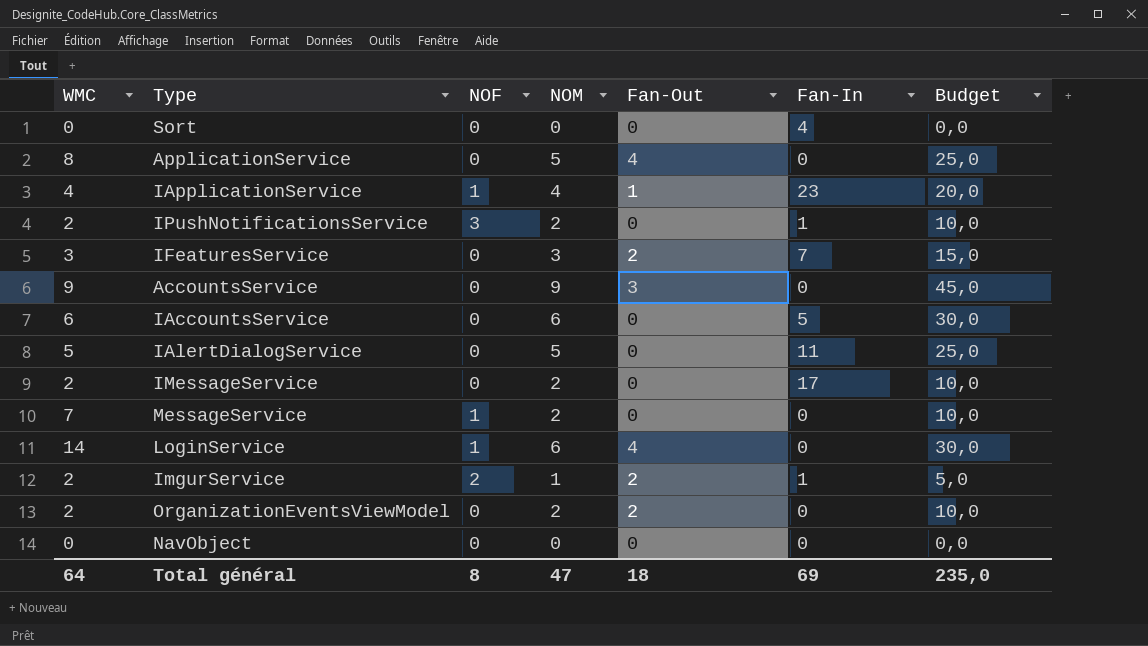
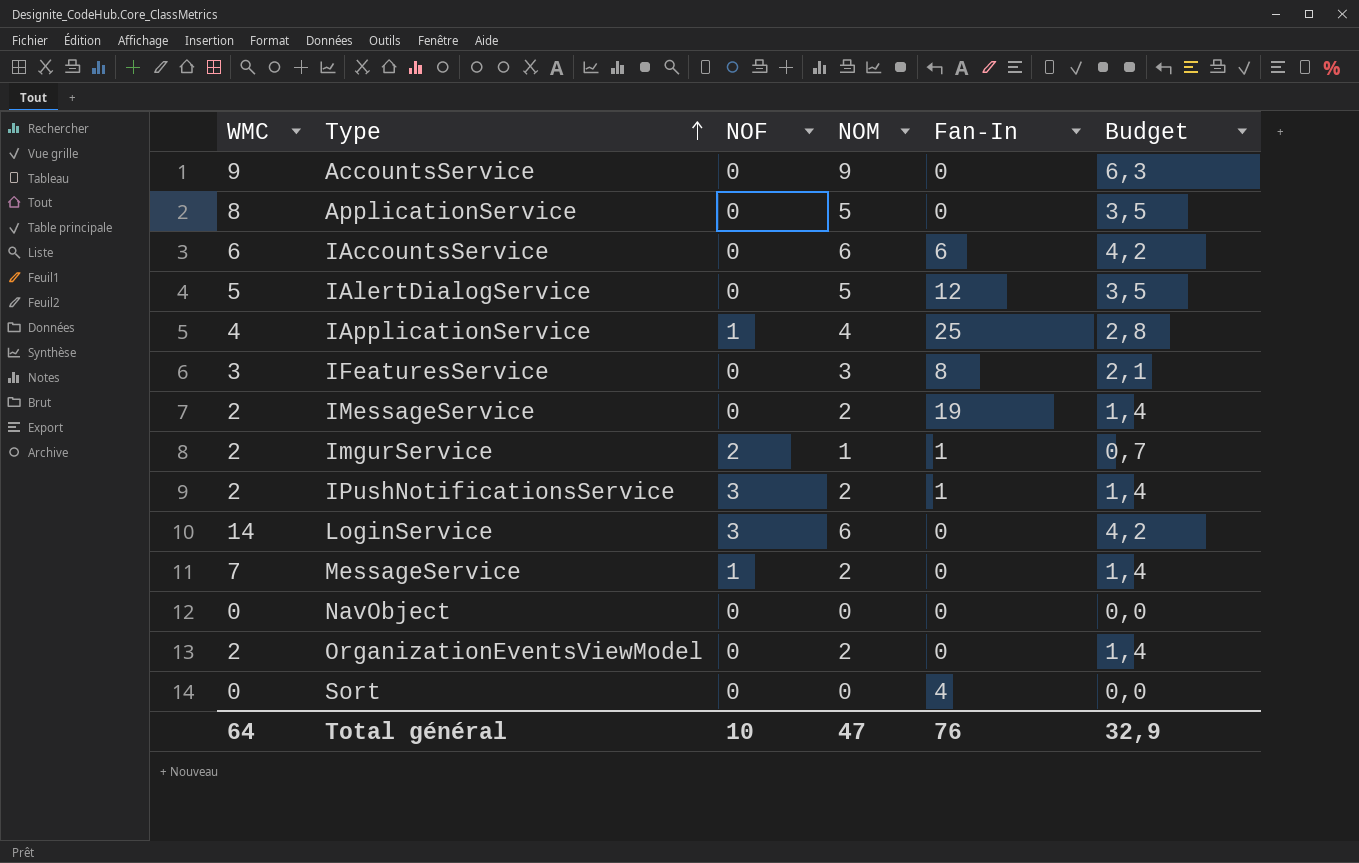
row order: none -> Type ascending
column Fan-Out | position: 5 -> none
column Budget | formula: [NOM] * 5 -> [NOM] * 0,7
IAccountsService | Fan-In: 5 -> 6
IAlertDialogService | Fan-In: 11 -> 12
IApplicationService | Fan-In: 23 -> 25
IFeaturesService | Fan-In: 7 -> 8
IMessageService | Fan-In: 17 -> 19
LoginService | NOF: 1 -> 3
Total général | NOF: 8 -> 10
Total général | Fan-In: 69 -> 76
Total général | Budget: 235,0 -> 32,9

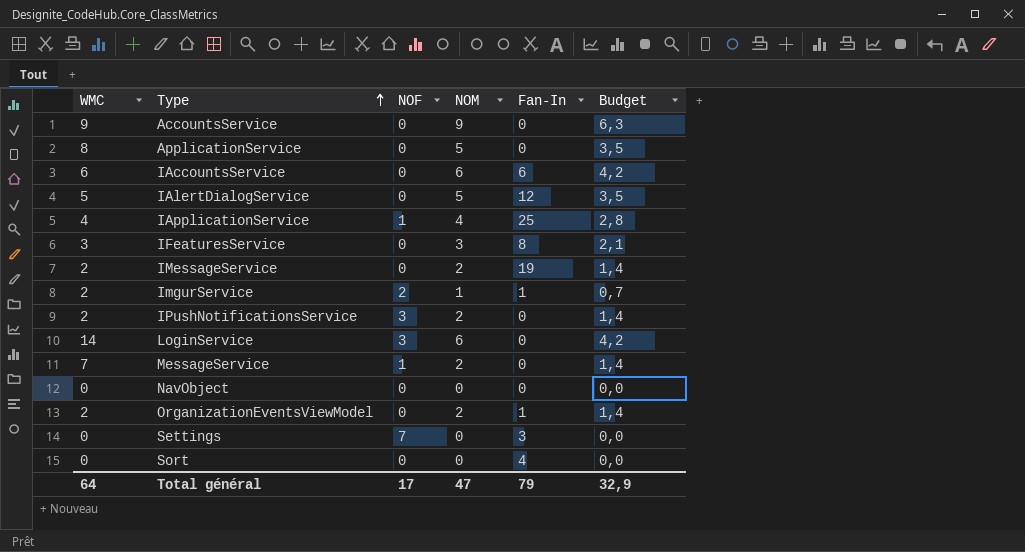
IPushNotificationsService | Fan-In: 1 -> 0
OrganizationEventsViewModel | Fan-In: 0 -> 1
row Settings: none -> 0 | 7 | 0 | 3 | 0,0
Total général | NOF: 10 -> 17
Total général | Fan-In: 76 -> 79

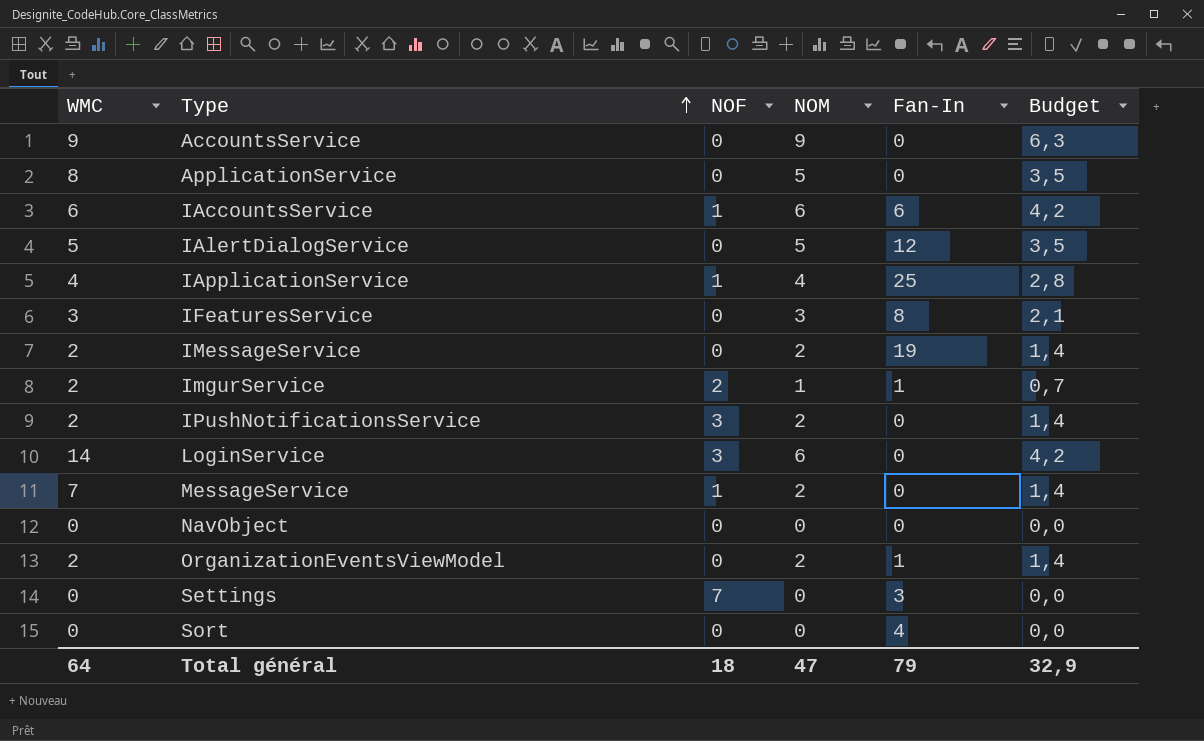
IAccountsService | NOF: 0 -> 1
Total général | NOF: 17 -> 18

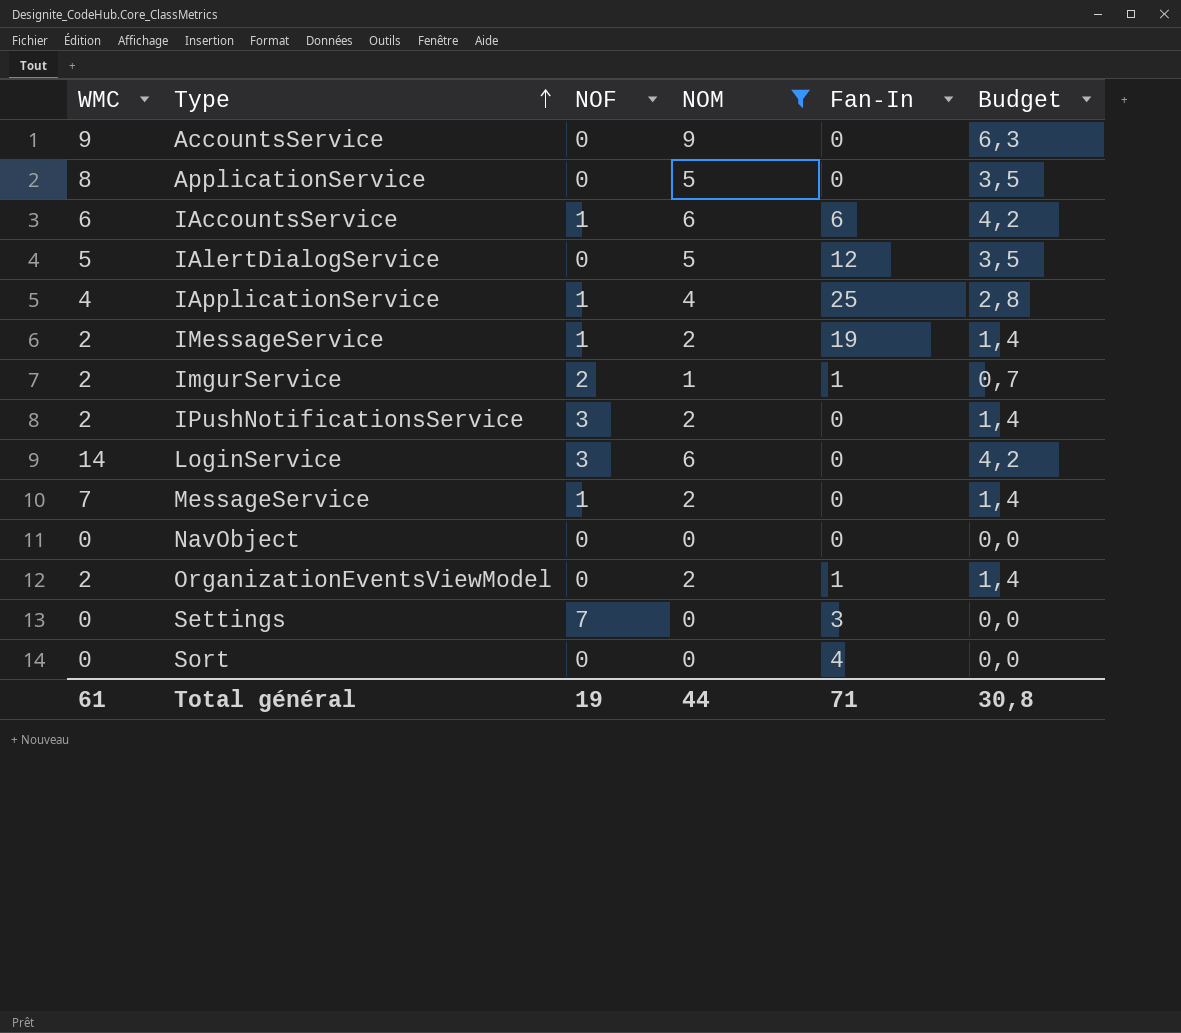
filter: none -> NOM != 3
IMessageService | NOF: 0 -> 1
Total général | WMC: 64 -> 61
Total général | NOF: 18 -> 19
Total général | NOM: 47 -> 44
Total général | Fan-In: 79 -> 71
Total général | Budget: 32,9 -> 30,8

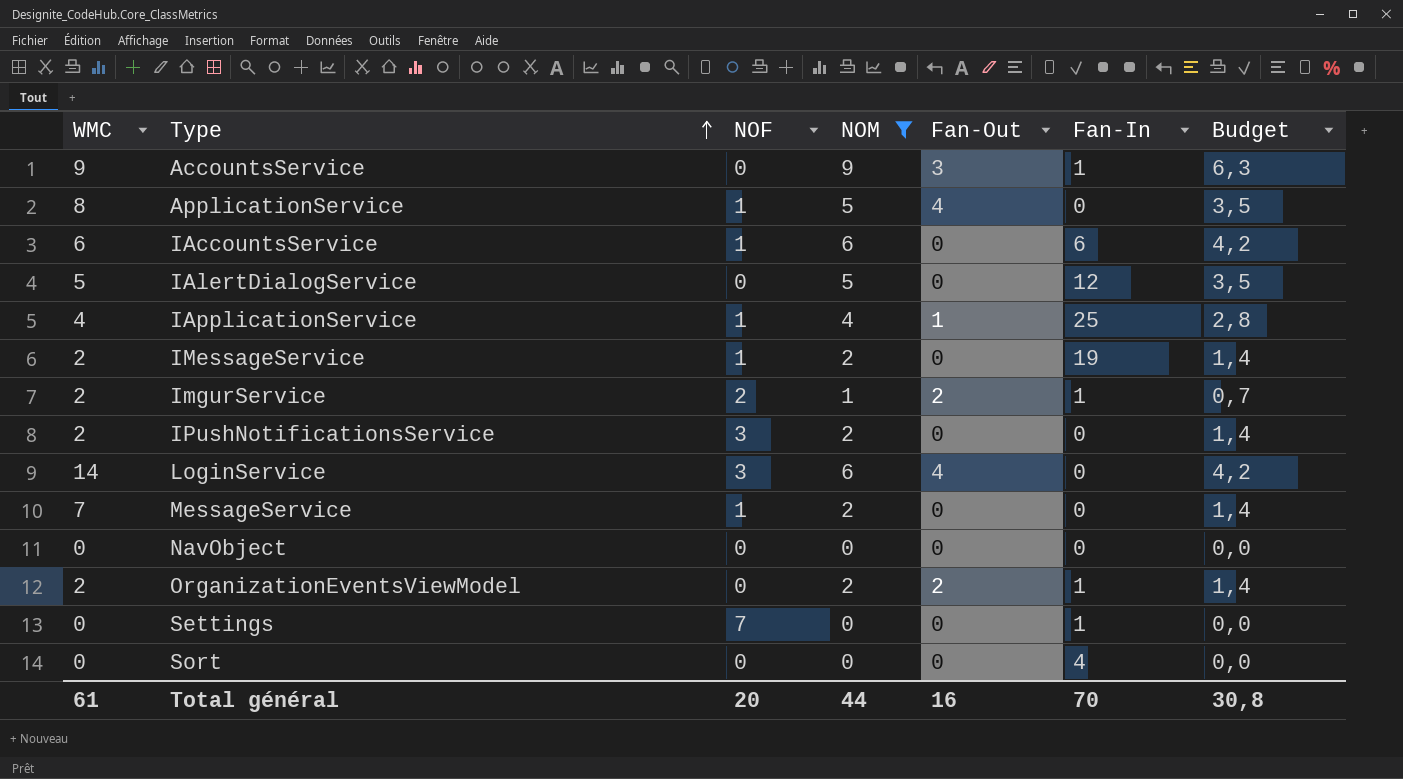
column Fan-Out | position: none -> 5
AccountsService | Fan-In: 0 -> 1
ApplicationService | NOF: 0 -> 1
Settings | Fan-In: 3 -> 1
Total général | NOF: 19 -> 20
Total général | Fan-In: 71 -> 70

